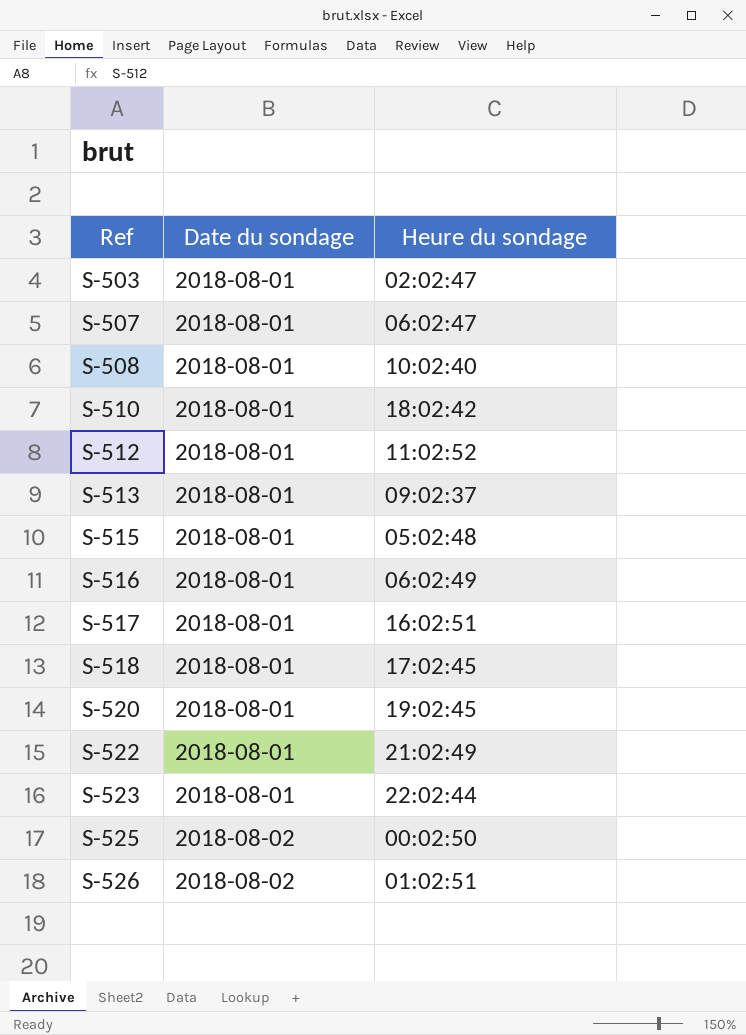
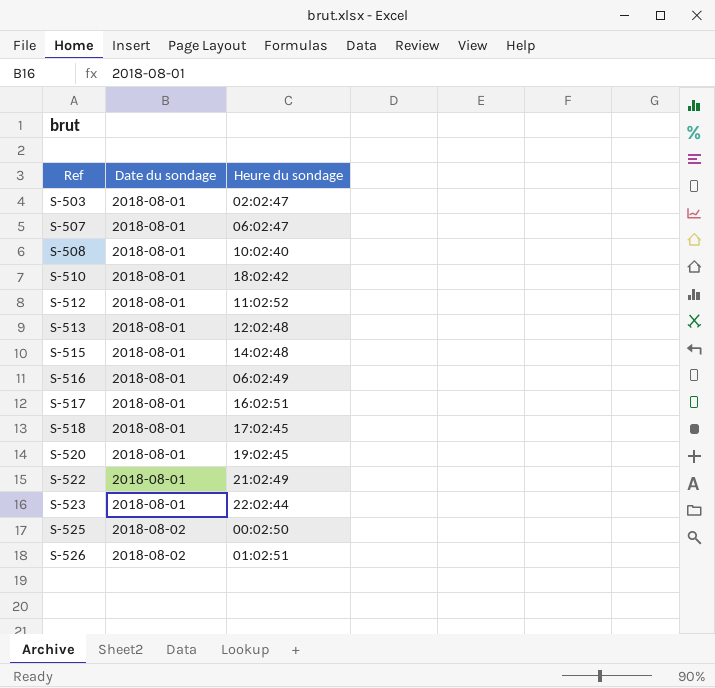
S-513 | Heure du sondage: 09:02:37 -> 12:02:48
S-515 | Heure du sondage: 05:02:48 -> 14:02:48

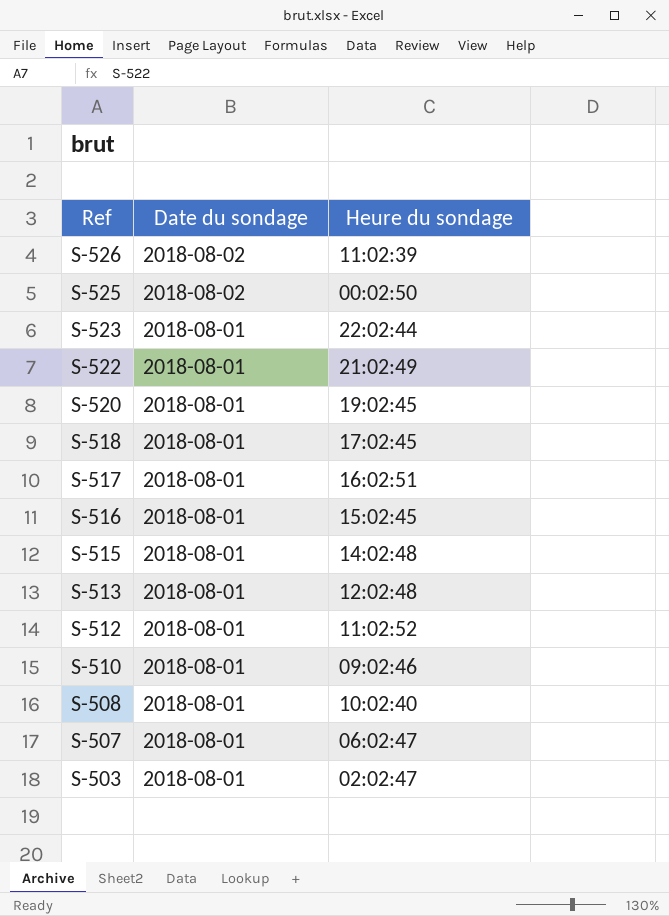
row order: Ref ascending -> Ref descending
S-526 | Heure du sondage: 01:02:51 -> 11:02:39
S-516 | Heure du sondage: 06:02:49 -> 15:02:45
S-510 | Heure du sondage: 18:02:42 -> 09:02:46

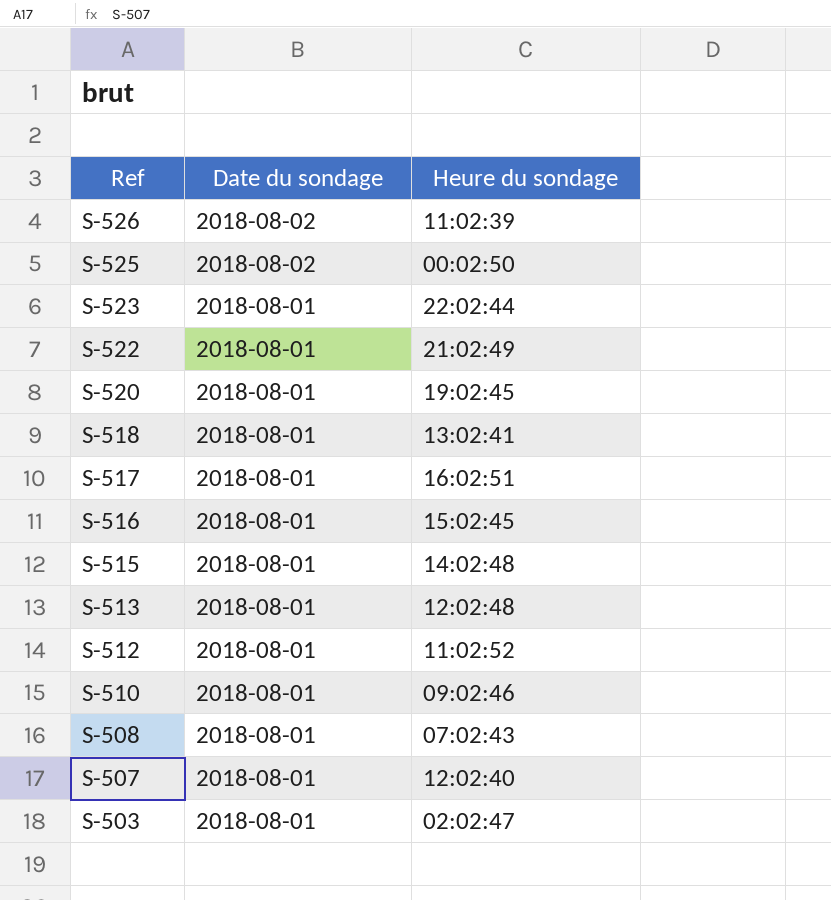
S-518 | Heure du sondage: 17:02:45 -> 13:02:41
S-508 | Heure du sondage: 10:02:40 -> 07:02:43
S-507 | Heure du sondage: 06:02:47 -> 12:02:40

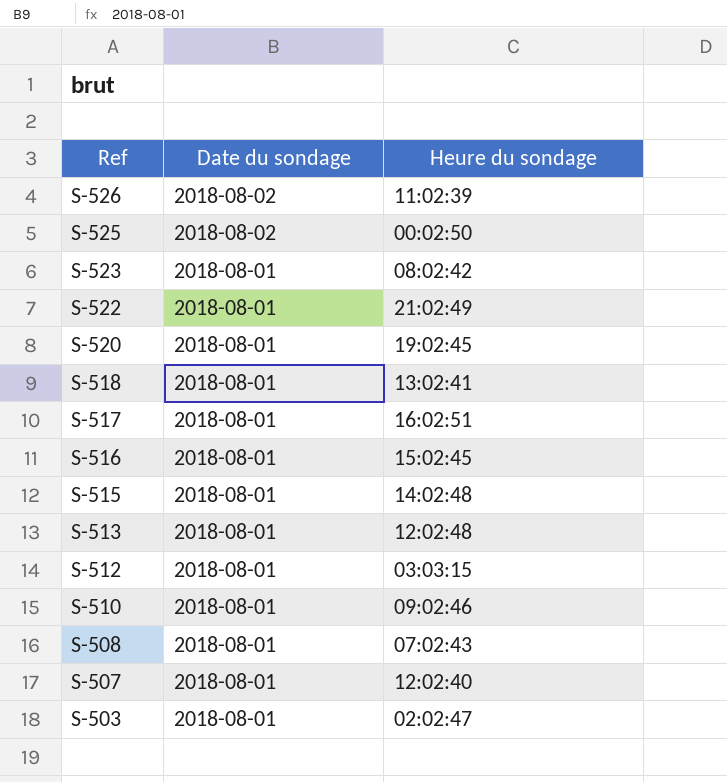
S-523 | Heure du sondage: 22:02:44 -> 08:02:42
S-512 | Heure du sondage: 11:02:52 -> 03:03:15

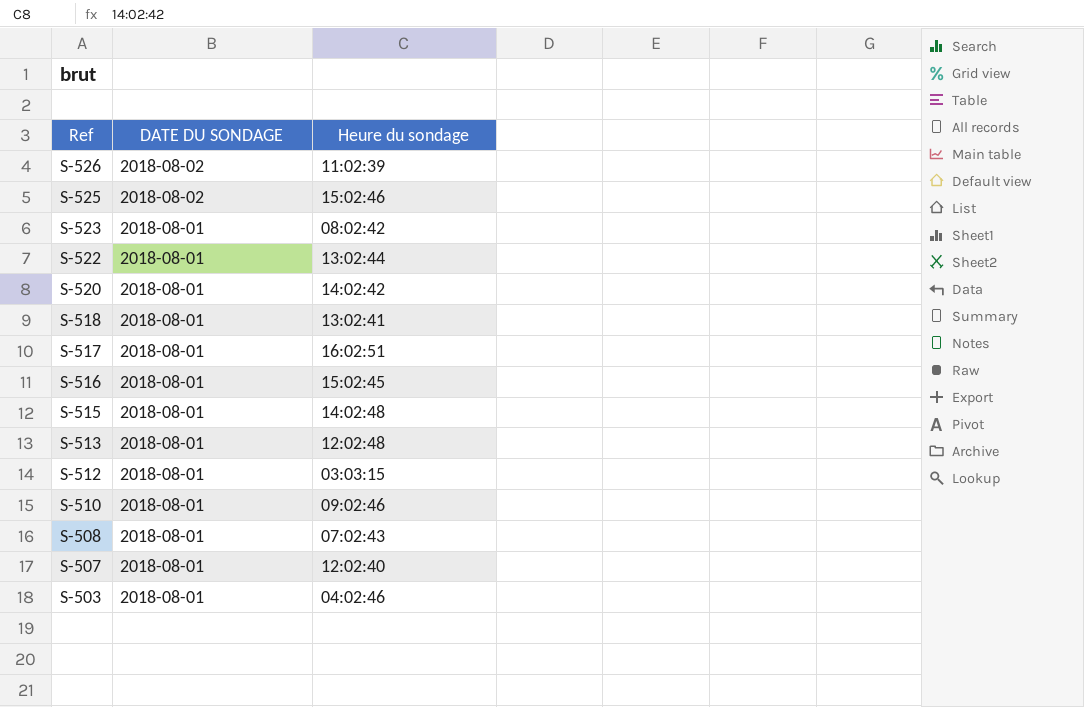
column name: Date du sondage -> DATE DU SONDAGE
S-525 | Heure du sondage: 00:02:50 -> 15:02:46
S-522 | Heure du sondage: 21:02:49 -> 13:02:44
S-520 | Heure du sondage: 19:02:45 -> 14:02:42
S-503 | Heure du sondage: 02:02:47 -> 04:02:46

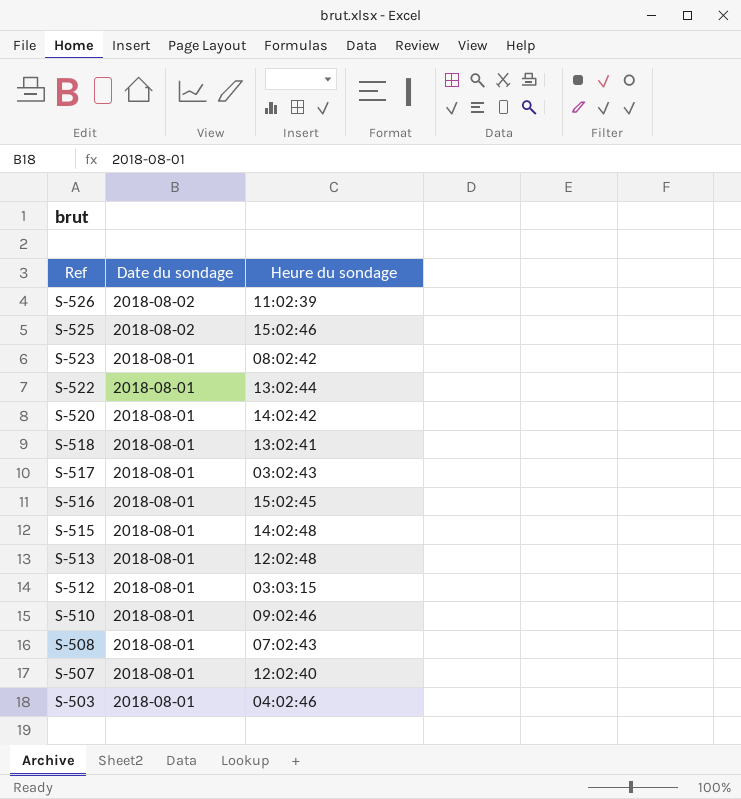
column name: DATE DU SONDAGE -> Date du sondage
S-517 | Heure du sondage: 16:02:51 -> 03:02:43

